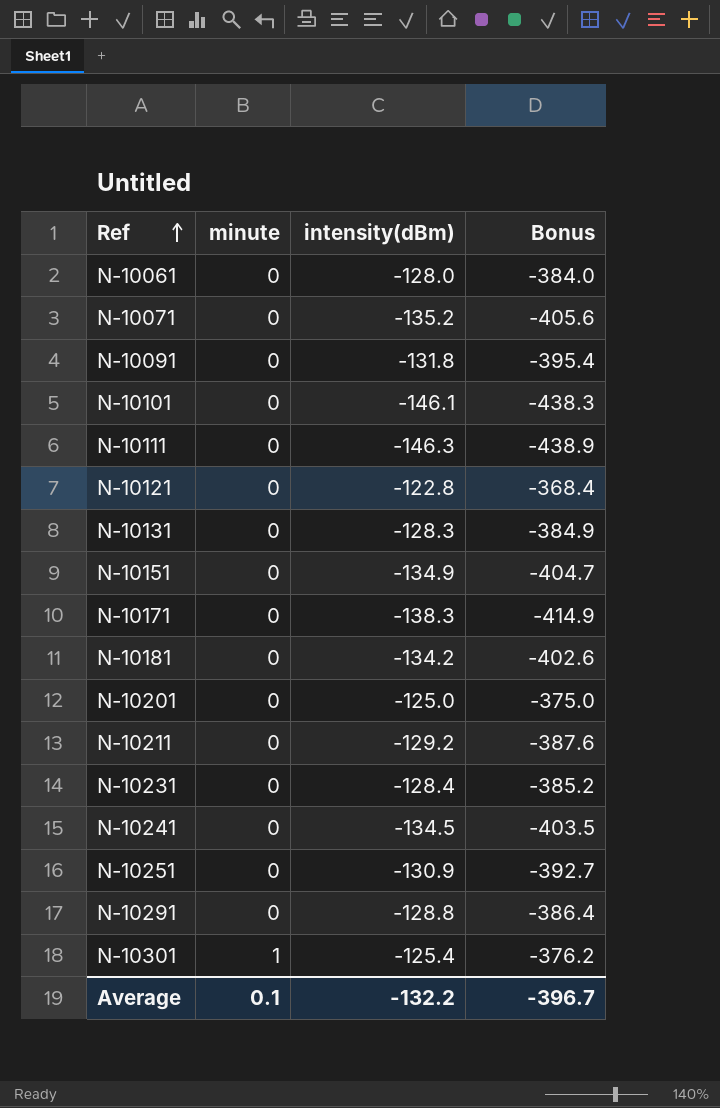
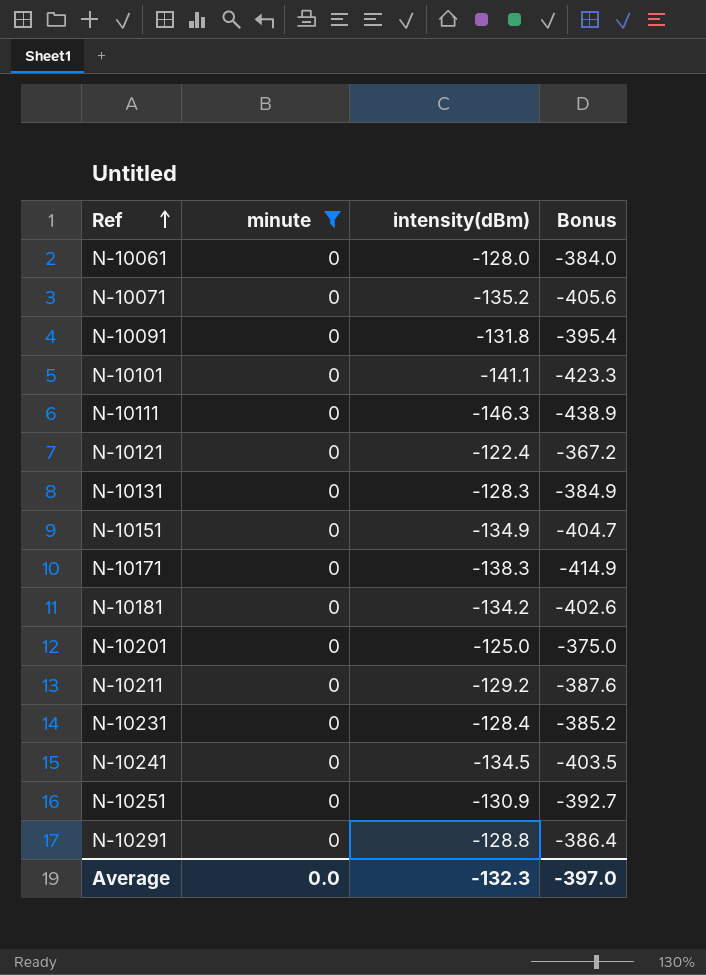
filter: none -> minute = 0
N-10101 | intensity(dBm): -146.1 -> -141.1
N-10101 | Bonus: -438.3 -> -423.3
N-10121 | intensity(dBm): -122.8 -> -122.4
N-10121 | Bonus: -368.4 -> -367.2
Average | minute: 0.1 -> 0.0
Average | intensity(dBm): -132.2 -> -132.3
Average | Bonus: -396.7 -> -397.0

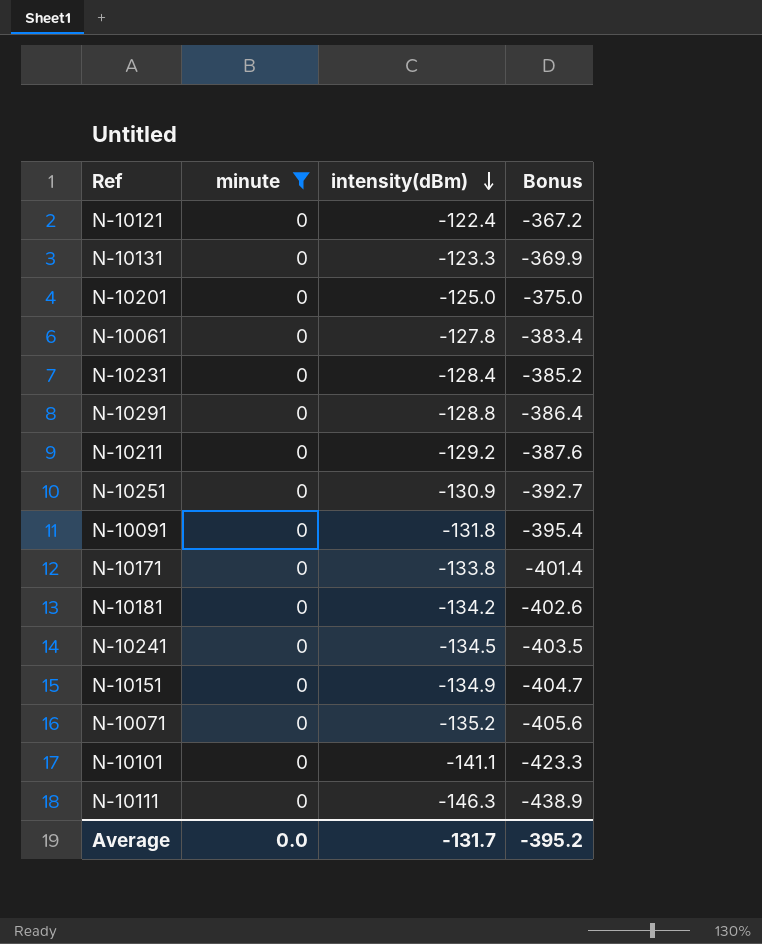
row order: Ref ascending -> intensity(dBm) descending
N-10131 | intensity(dBm): -128.3 -> -123.3
N-10131 | Bonus: -384.9 -> -369.9
N-10061 | intensity(dBm): -128.0 -> -127.8
N-10061 | Bonus: -384.0 -> -383.4
N-10171 | intensity(dBm): -138.3 -> -133.8
N-10171 | Bonus: -414.9 -> -401.4
Average | intensity(dBm): -132.3 -> -131.7
Average | Bonus: -397.0 -> -395.2

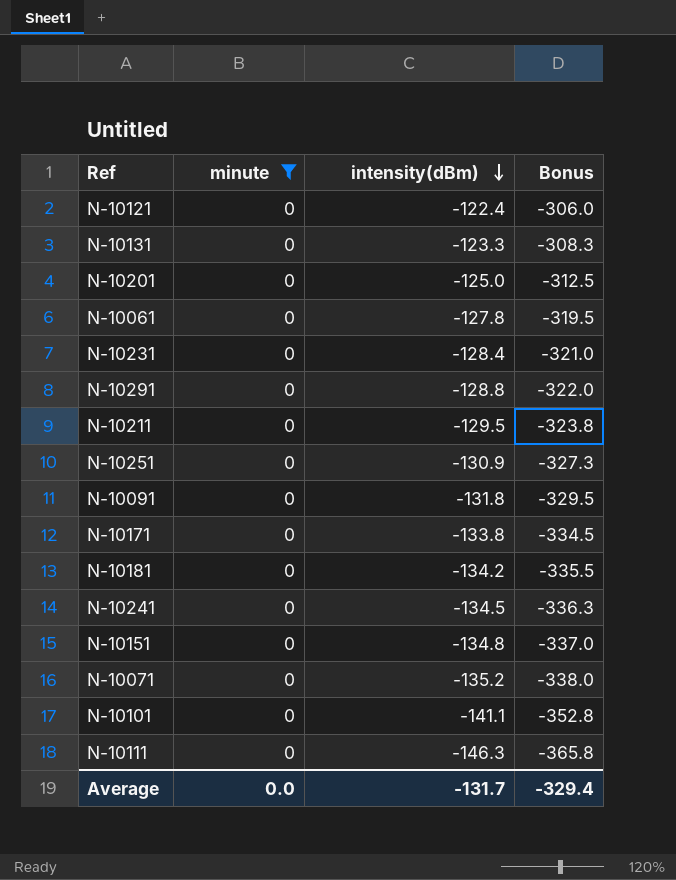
column Bonus | formula: [intensity(dBm)] * 3 -> [intensity(dBm)] * 2.5
N-10211 | intensity(dBm): -129.2 -> -129.5
N-10151 | intensity(dBm): -134.9 -> -134.8
Average | Bonus: -395.2 -> -329.4

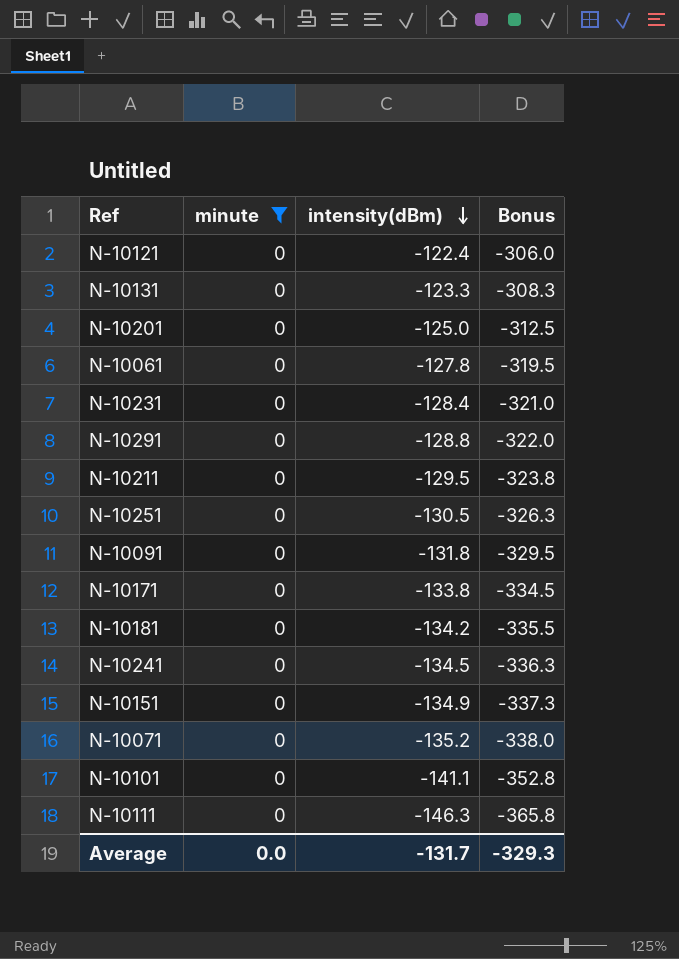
N-10251 | intensity(dBm): -130.9 -> -130.5
N-10251 | Bonus: -327.3 -> -326.3
N-10151 | intensity(dBm): -134.8 -> -134.9
N-10151 | Bonus: -337.0 -> -337.3
Average | Bonus: -329.4 -> -329.3

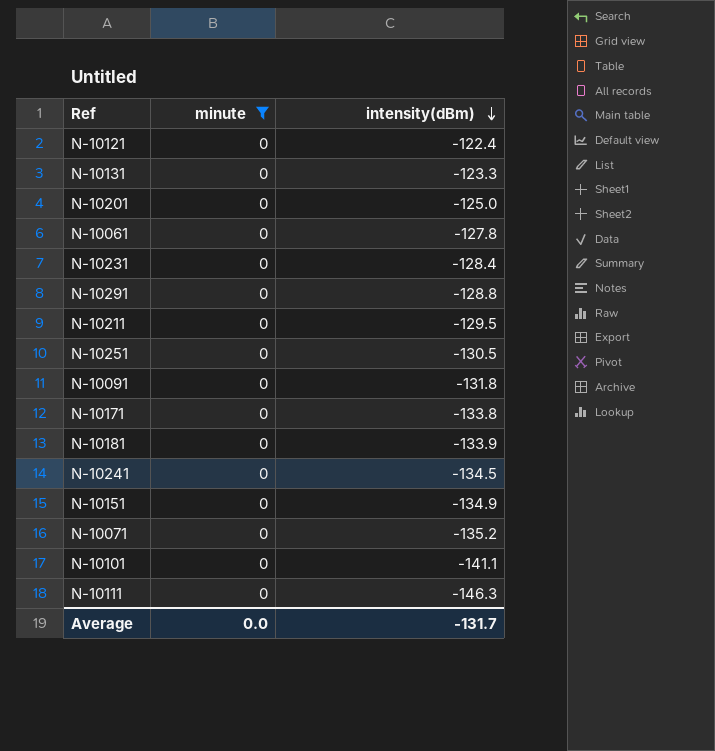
column Bonus | formula: [intensity(dBm)] * 2.5 -> none
N-10181 | intensity(dBm): -134.2 -> -133.9

